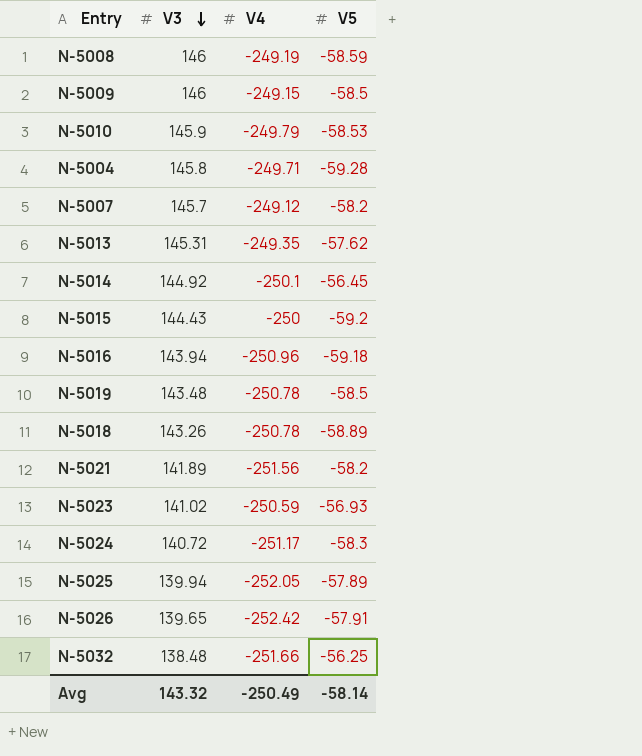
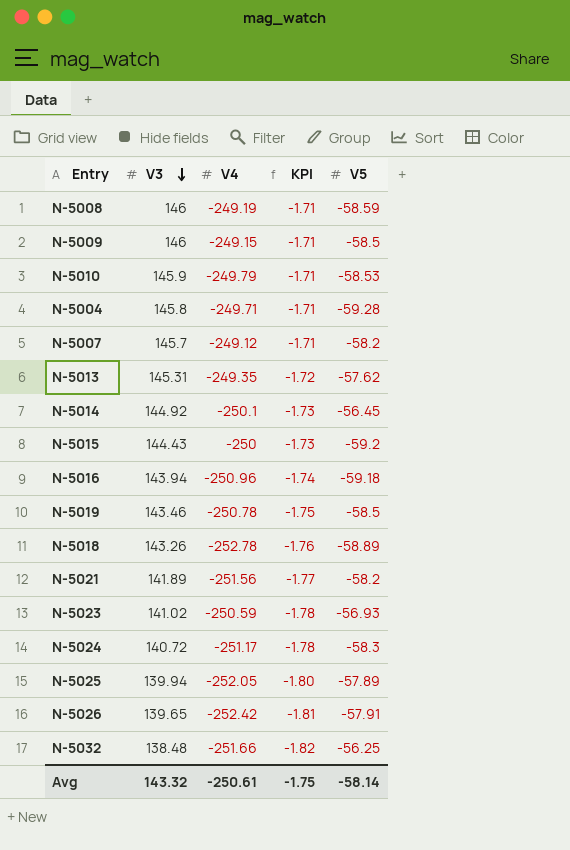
column KPI | formula: none -> [V4] / [V3]
N-5019 | V3: 143.48 -> 143.46
N-5018 | V4: -250.78 -> -252.78
Avg | V4: -250.49 -> -250.61

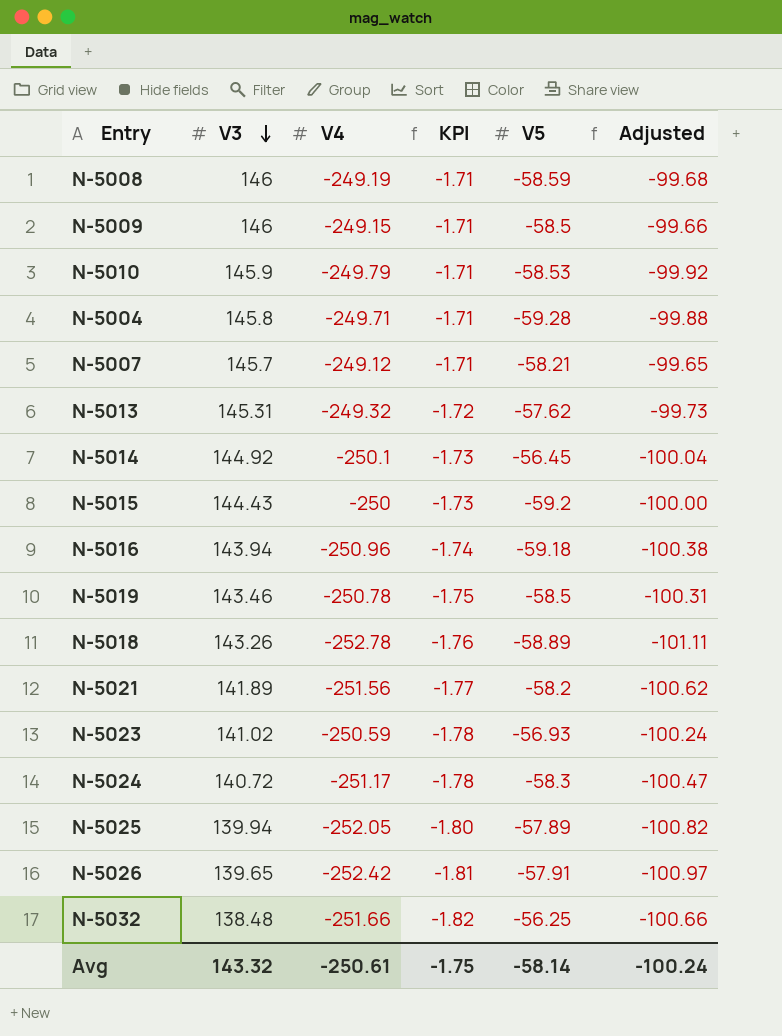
column Adjusted | formula: none -> [V4] * 0.4
N-5007 | V5: -58.2 -> -58.21
N-5013 | V4: -249.35 -> -249.32

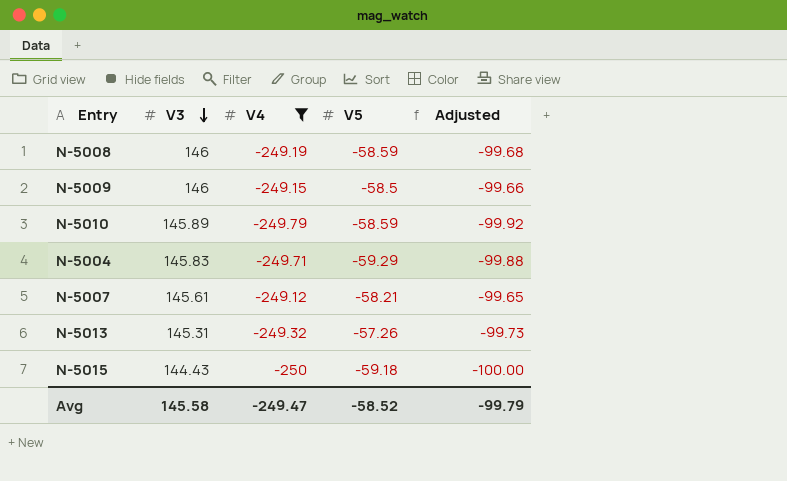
filter: none -> V4 >= -250
column KPI | formula: [V4] / [V3] -> none
N-5010 | V3: 145.9 -> 145.89
N-5010 | V5: -58.53 -> -58.59
N-5004 | V3: 145.8 -> 145.83
N-5004 | V5: -59.28 -> -59.29
N-5007 | V3: 145.7 -> 145.61
N-5013 | V5: -57.62 -> -57.26
N-5015 | V5: -59.2 -> -59.18
Avg | V3: 143.32 -> 145.58
Avg | V4: -250.61 -> -249.47
Avg | V5: -58.14 -> -58.52
Avg | Adjusted: -100.24 -> -99.79

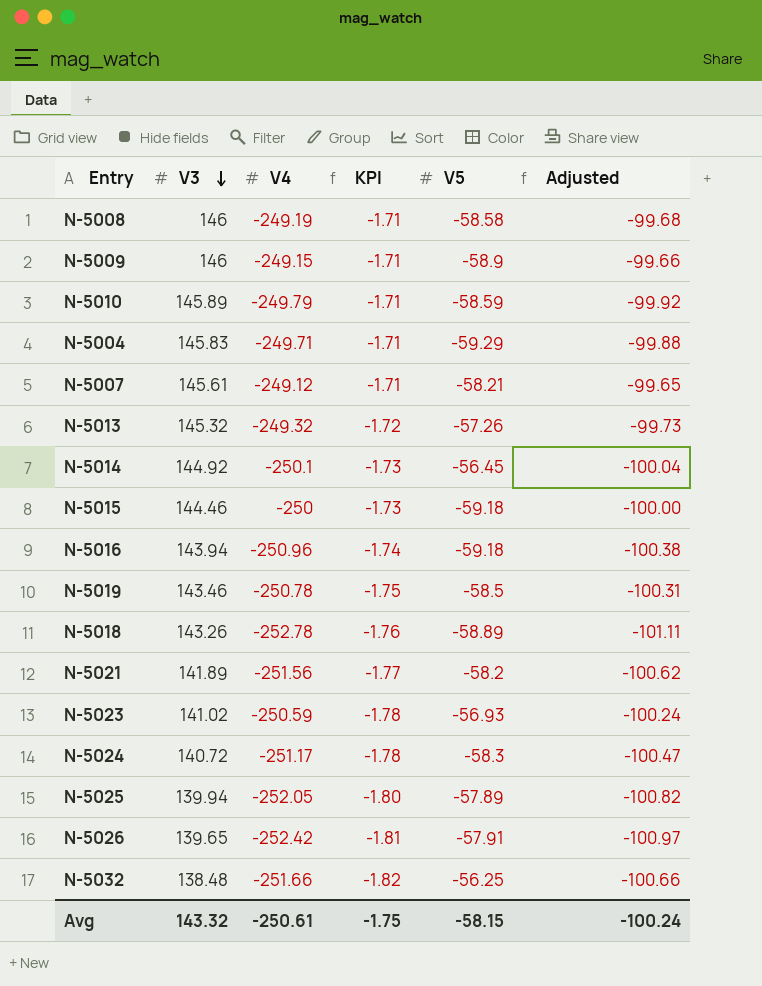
filter: V4 >= -250 -> none
column KPI | formula: none -> [V4] / [V3]
N-5008 | V5: -58.59 -> -58.58
N-5009 | V5: -58.5 -> -58.9
N-5013 | V3: 145.31 -> 145.32
N-5015 | V3: 144.43 -> 144.46
Avg | V3: 145.58 -> 143.32
Avg | V4: -249.47 -> -250.61
Avg | V5: -58.52 -> -58.15
Avg | Adjusted: -99.79 -> -100.24

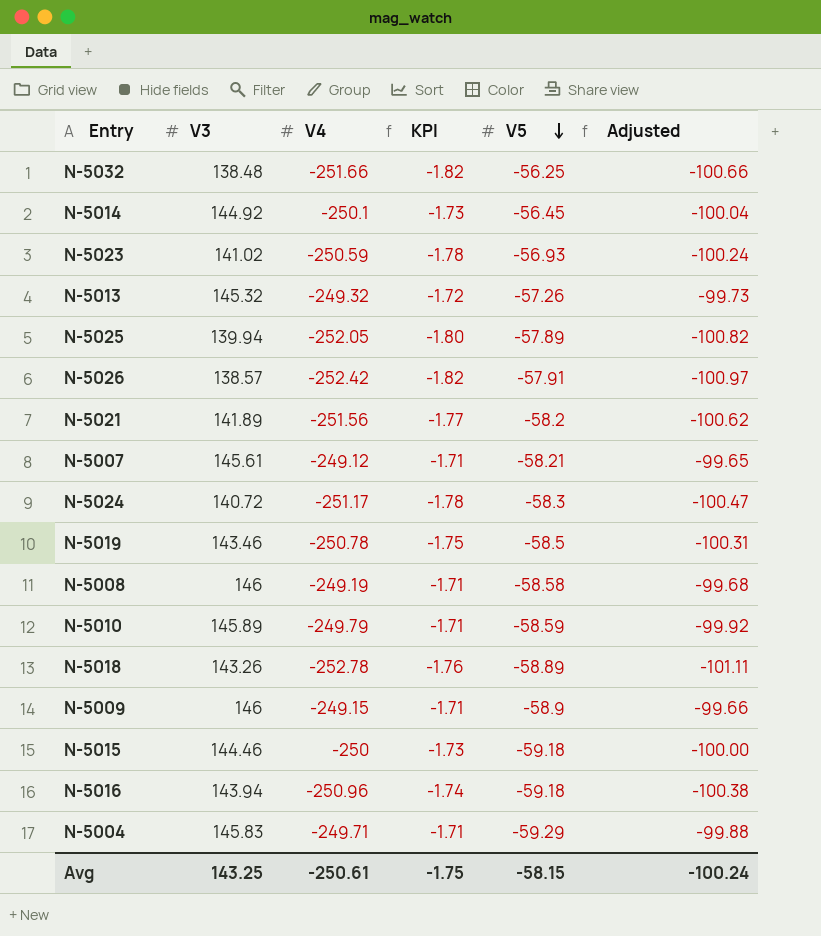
row order: V3 descending -> V5 descending
N-5026 | V3: 139.65 -> 138.57
N-5026 | KPI: -1.81 -> -1.82
Avg | V3: 143.32 -> 143.25

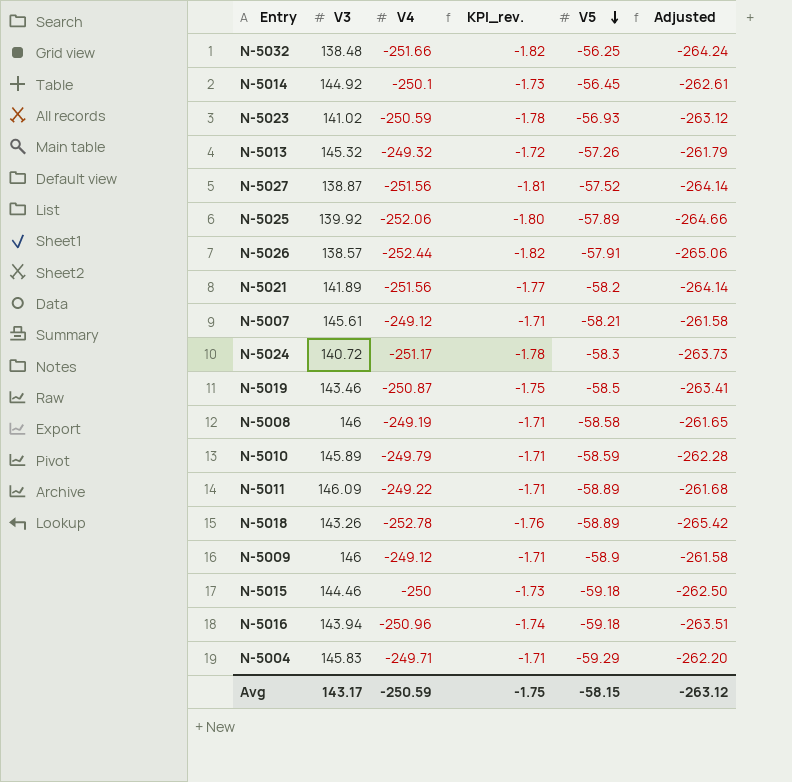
column name: KPI -> KPI_rev.
column Adjusted | formula: [V4] * 0.4 -> [V4] * 1.05
row N-5027: none -> 138.87 | -251.56 | -1.81 | -57.52 | -264.14
N-5025 | V3: 139.94 -> 139.92
N-5025 | V4: -252.05 -> -252.06
N-5026 | V4: -252.42 -> -252.44
N-5019 | V4: -250.78 -> -250.87
row N-5011: none -> 146.09 | -249.22 | -1.71 | -58.89 | -261.68
N-5009 | V4: -249.15 -> -249.12
Avg | V3: 143.25 -> 143.17
Avg | V4: -250.61 -> -250.59
Avg | Adjusted: -100.24 -> -263.12

